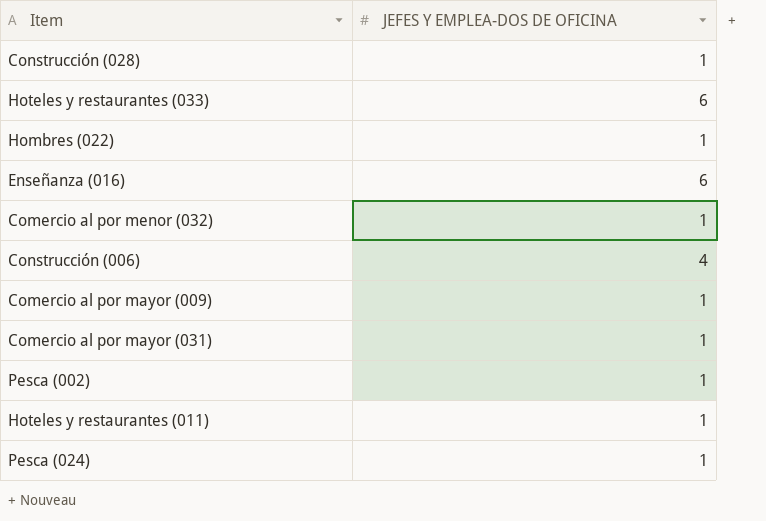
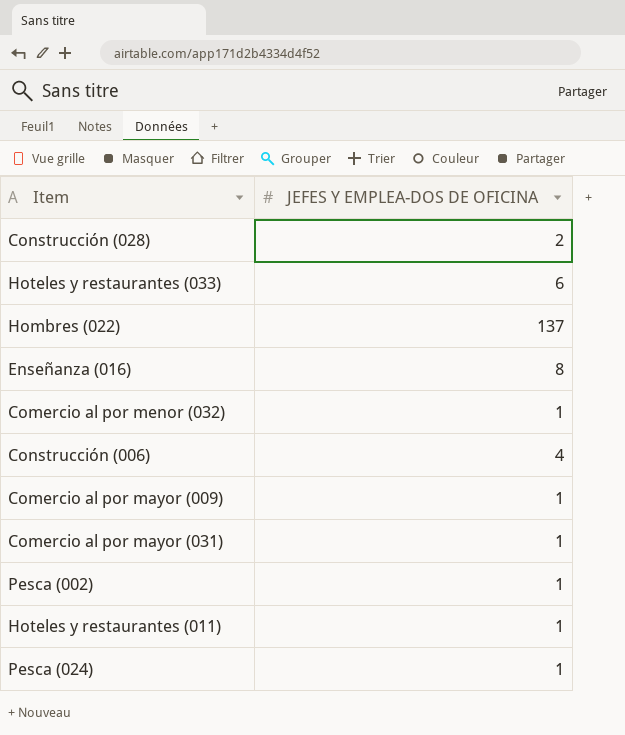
Construcción (028) | JEFES Y EMPLEA-DOS DE OFICINA: 1 -> 2
Hombres (022) | JEFES Y EMPLEA-DOS DE OFICINA: 1 -> 137
Enseñanza (016) | JEFES Y EMPLEA-DOS DE OFICINA: 6 -> 8

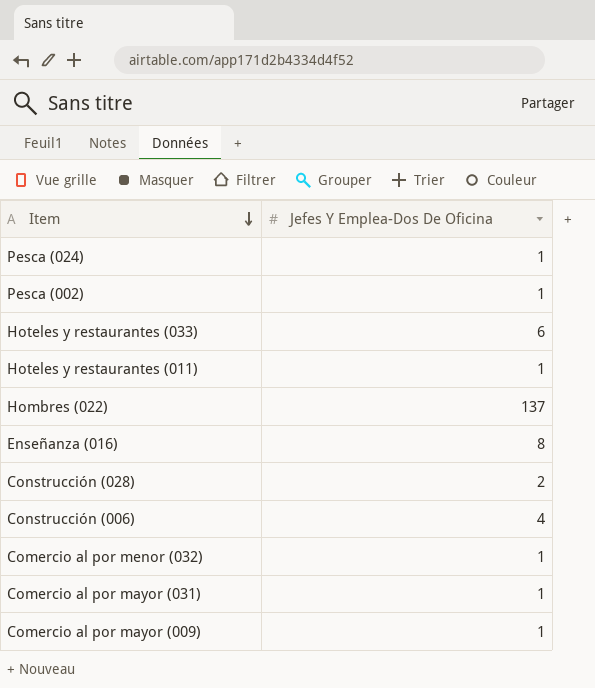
row order: none -> Item descending
column name: JEFES Y EMPLEA-DOS DE OFICINA -> Jefes Y Emplea-Dos De Oficina

